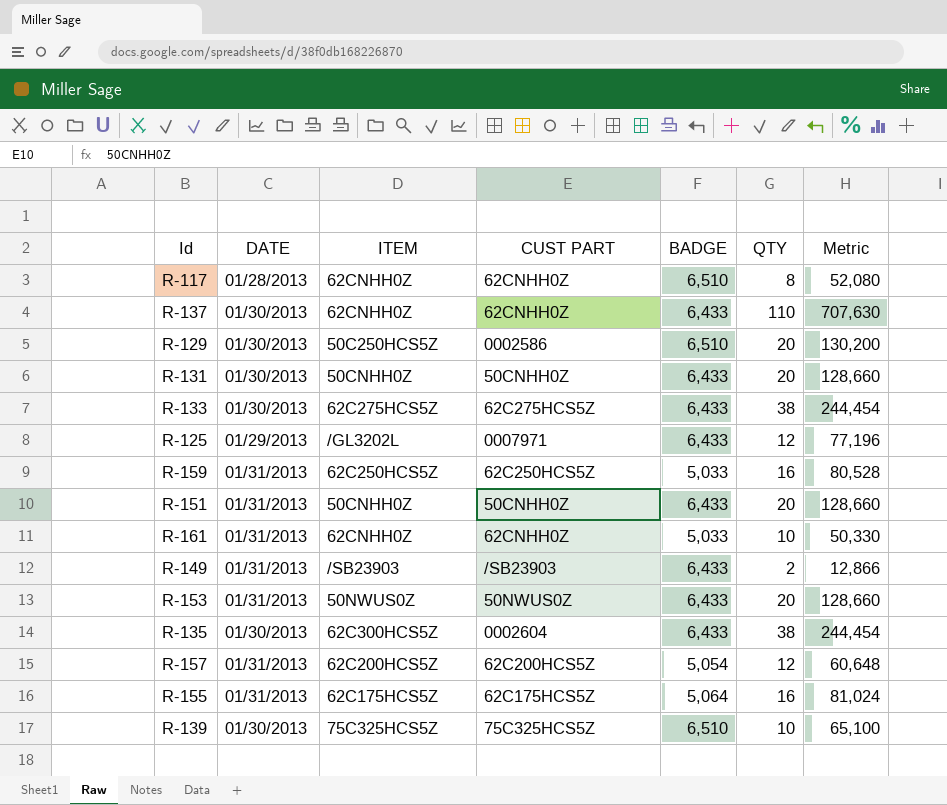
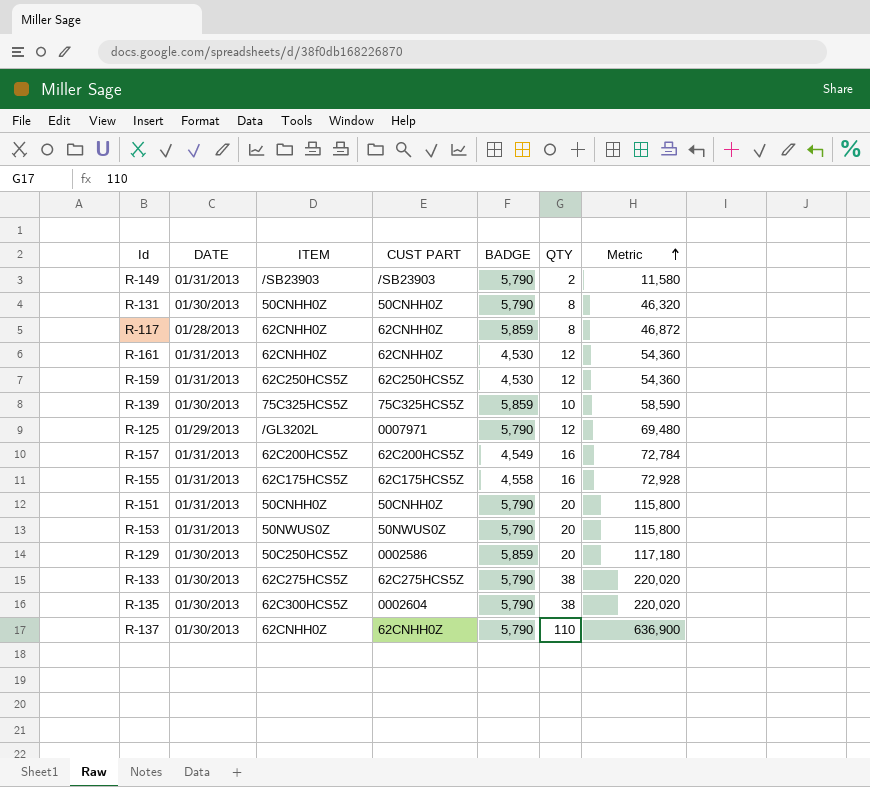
row order: none -> Metric ascending
R-149 | BADGE: 6,433 -> 5,790
R-149 | Metric: 12,866 -> 11,580
R-131 | BADGE: 6,433 -> 5,790
R-131 | QTY: 20 -> 8
R-131 | Metric: 128,660 -> 46,320
R-117 | BADGE: 6,510 -> 5,859
R-117 | Metric: 52,080 -> 46,872
R-161 | BADGE: 5,033 -> 4,530
R-161 | QTY: 10 -> 12
R-161 | Metric: 50,330 -> 54,360
R-159 | BADGE: 5,033 -> 4,530
R-159 | QTY: 16 -> 12
R-159 | Metric: 80,528 -> 54,360
R-139 | BADGE: 6,510 -> 5,859
R-139 | Metric: 65,100 -> 58,590
R-125 | BADGE: 6,433 -> 5,790
R-125 | Metric: 77,196 -> 69,480
R-157 | BADGE: 5,054 -> 4,549
R-157 | QTY: 12 -> 16
R-157 | Metric: 60,648 -> 72,784
R-155 | BADGE: 5,064 -> 4,558
R-155 | Metric: 81,024 -> 72,928
R-151 | BADGE: 6,433 -> 5,790
R-151 | Metric: 128,660 -> 115,800
R-153 | BADGE: 6,433 -> 5,790
R-153 | Metric: 128,660 -> 115,800
R-129 | BADGE: 6,510 -> 5,859
R-129 | Metric: 130,200 -> 117,180
R-133 | BADGE: 6,433 -> 5,790
R-133 | Metric: 244,454 -> 220,020
R-135 | BADGE: 6,433 -> 5,790
R-135 | Metric: 244,454 -> 220,020
R-137 | BADGE: 6,433 -> 5,790
R-137 | Metric: 707,630 -> 636,900

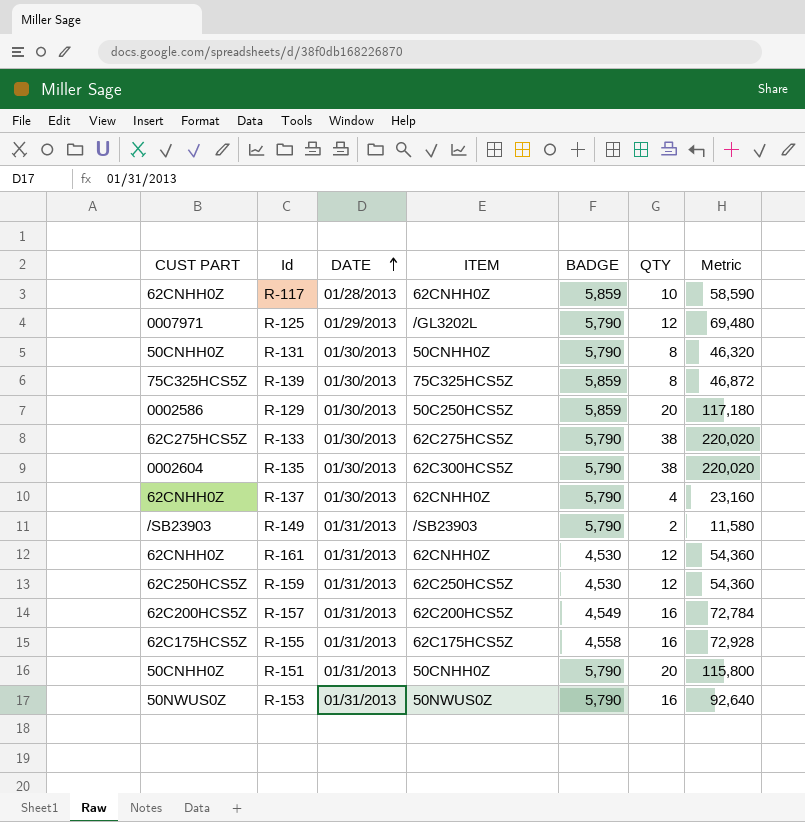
row order: Metric ascending -> DATE ascending
column CUST PART | position: 4 -> 1
R-117 | QTY: 8 -> 10
R-117 | Metric: 46,872 -> 58,590
R-139 | QTY: 10 -> 8
R-139 | Metric: 58,590 -> 46,872
R-137 | QTY: 110 -> 4
R-137 | Metric: 636,900 -> 23,160
R-153 | QTY: 20 -> 16
R-153 | Metric: 115,800 -> 92,640

